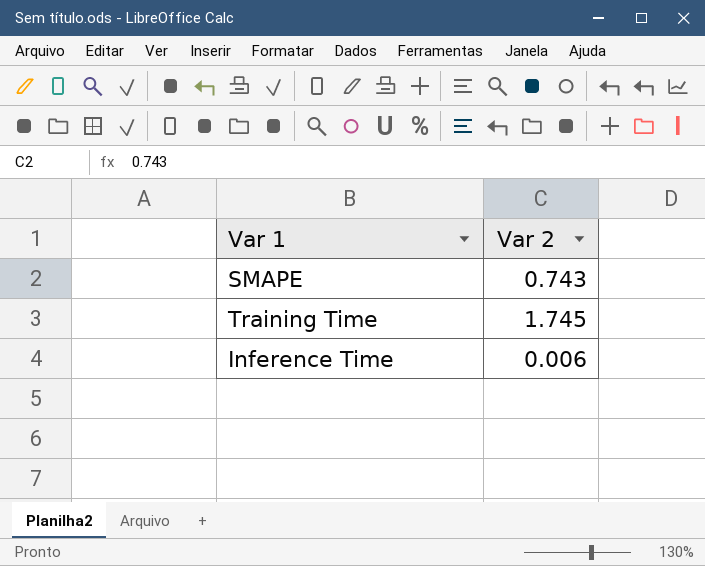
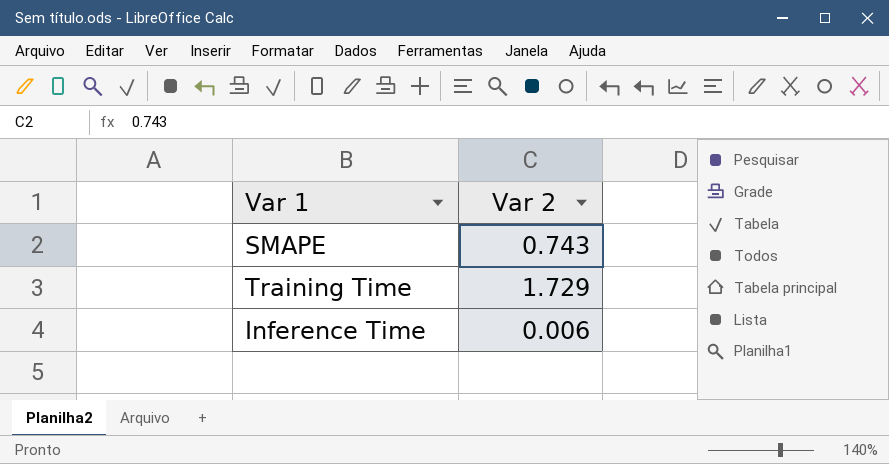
Training Time | Var 2: 1.745 -> 1.729

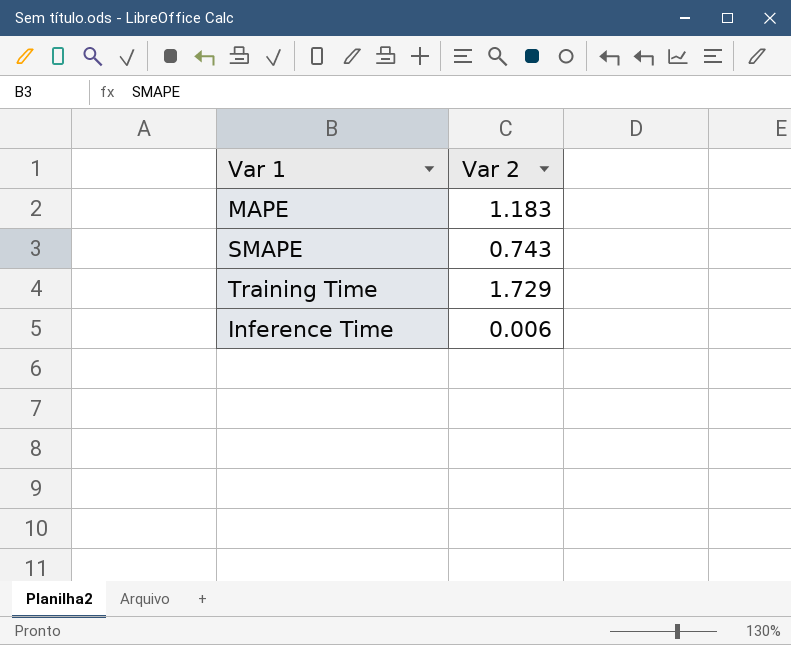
row MAPE: none -> 1.183

